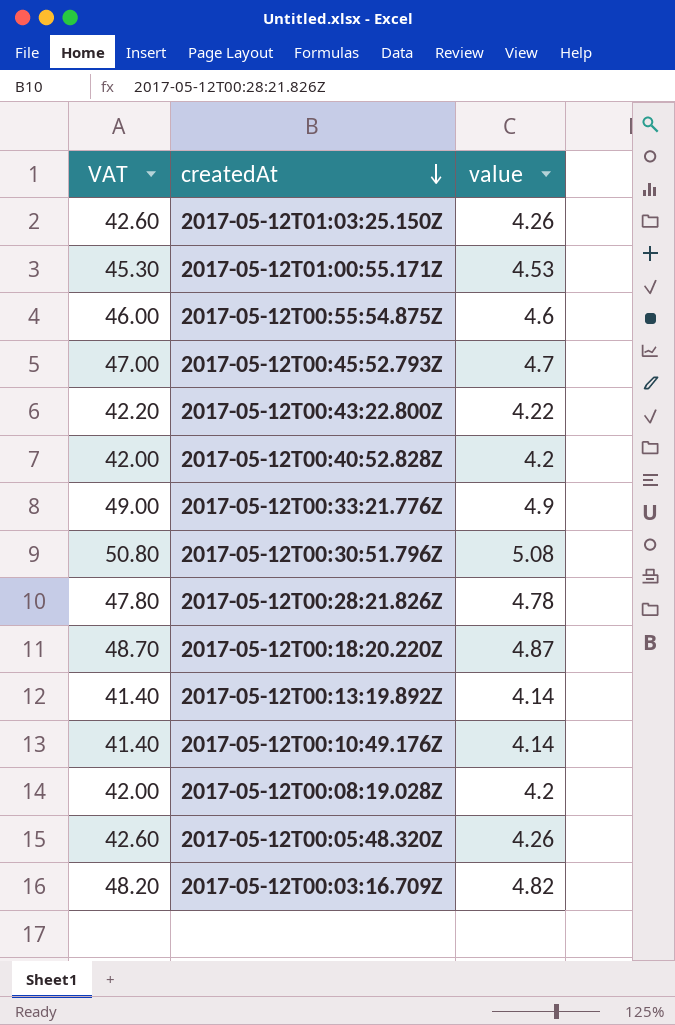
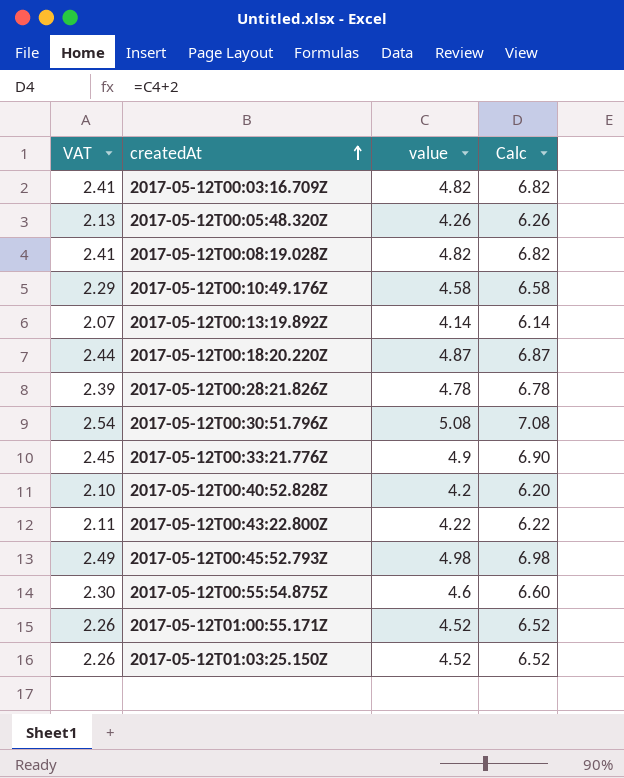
row order: createdAt descending -> createdAt ascending
column VAT | formula: [value] * 10 -> [value] * 0.5
column Calc | formula: none -> [value] + 2
2017-05-12T00:08:19.028Z | value: 4.2 -> 4.82
2017-05-12T00:10:49.176Z | value: 4.14 -> 4.58
2017-05-12T00:45:52.793Z | value: 4.7 -> 4.98
2017-05-12T01:00:55.171Z | value: 4.53 -> 4.52
2017-05-12T01:03:25.150Z | value: 4.26 -> 4.52

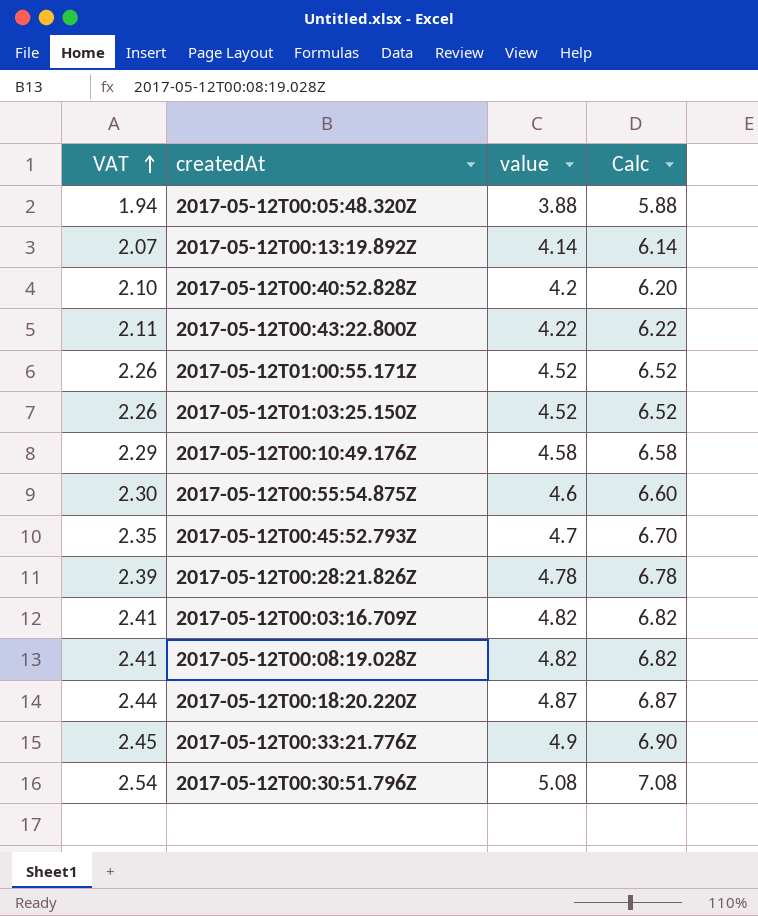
row order: createdAt ascending -> VAT ascending
2017-05-12T00:05:48.320Z | VAT: 2.13 -> 1.94
2017-05-12T00:05:48.320Z | value: 4.26 -> 3.88
2017-05-12T00:05:48.320Z | Calc: 6.26 -> 5.88
2017-05-12T00:45:52.793Z | VAT: 2.49 -> 2.35
2017-05-12T00:45:52.793Z | value: 4.98 -> 4.7
2017-05-12T00:45:52.793Z | Calc: 6.98 -> 6.70

